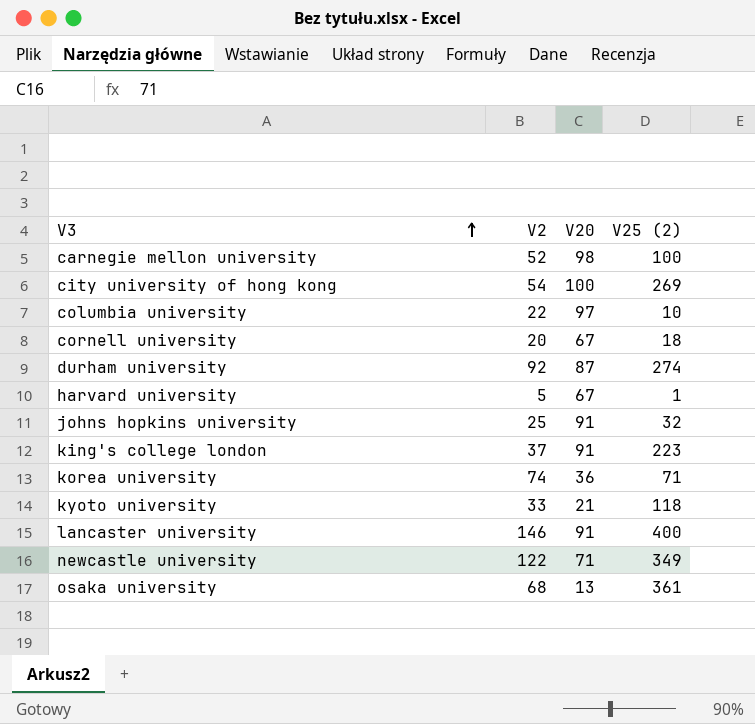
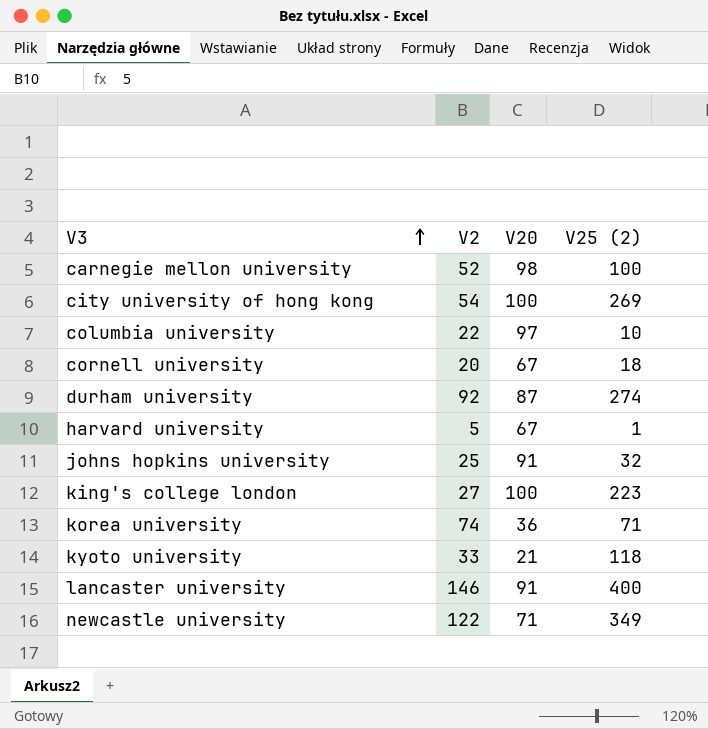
row osaka university: 68 | 13 | 361 -> none
king's college london | V2: 37 -> 27
king's college london | V20: 91 -> 100

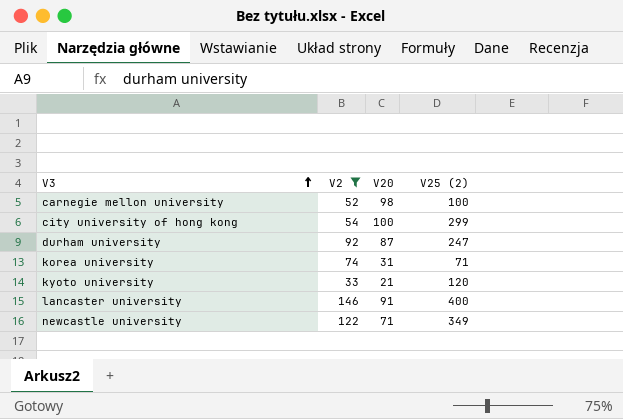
filter: none -> V2 >= 33
city university of hong kong | V25 (2): 269 -> 299
durham university | V25 (2): 274 -> 247
korea university | V20: 36 -> 31
kyoto university | V25 (2): 118 -> 120

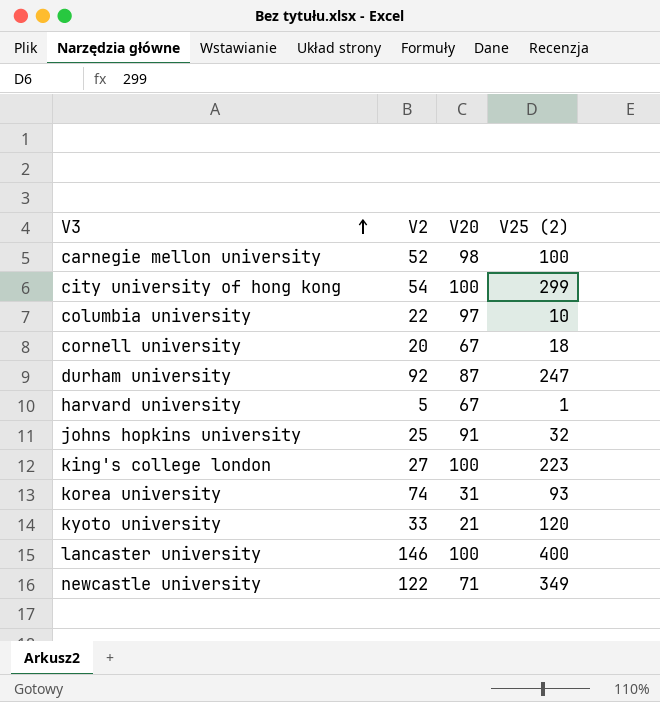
filter: V2 >= 33 -> none
korea university | V25 (2): 71 -> 93
lancaster university | V20: 91 -> 100

